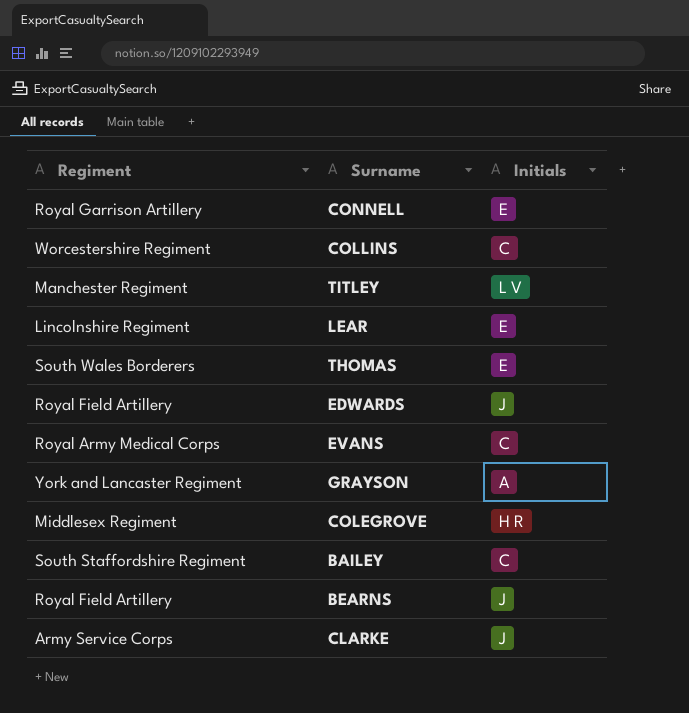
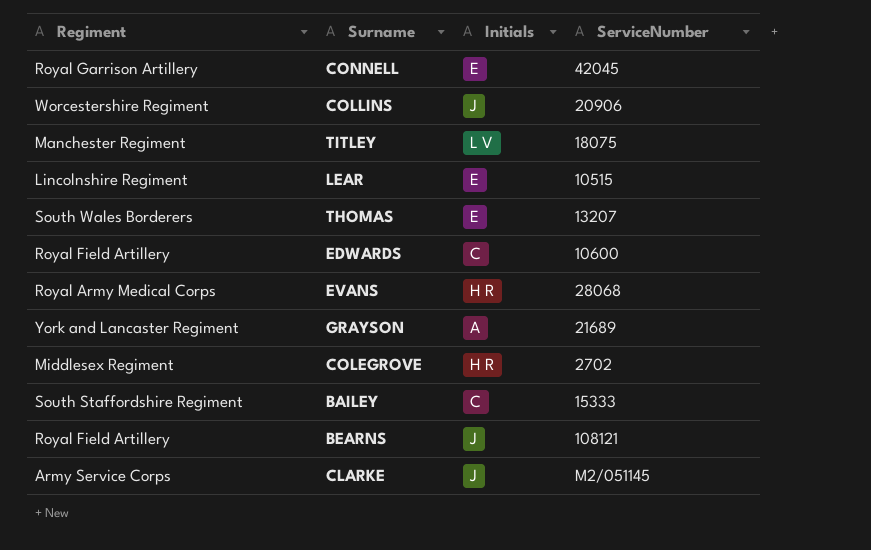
column ServiceNumber | position: none -> 4
COLLINS | Initials: C -> J
EDWARDS | Initials: J -> C
EVANS | Initials: C -> H R

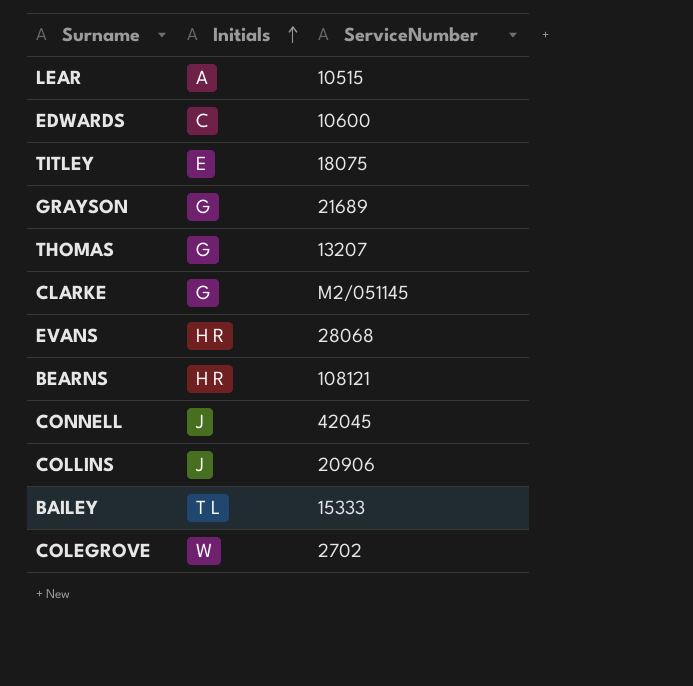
row order: none -> Initials ascending
column Regiment | position: 1 -> none
LEAR | Initials: E -> A
TITLEY | Initials: L V -> E
GRAYSON | Initials: A -> G
THOMAS | Initials: E -> G
CLARKE | Initials: J -> G
BEARNS | Initials: J -> H R
CONNELL | Initials: E -> J
BAILEY | Initials: C -> T L
COLEGROVE | Initials: H R -> W

